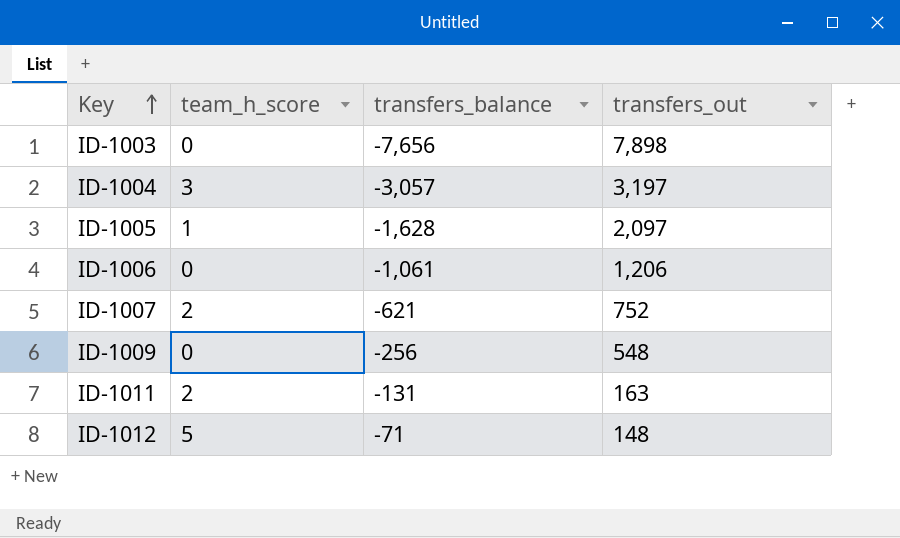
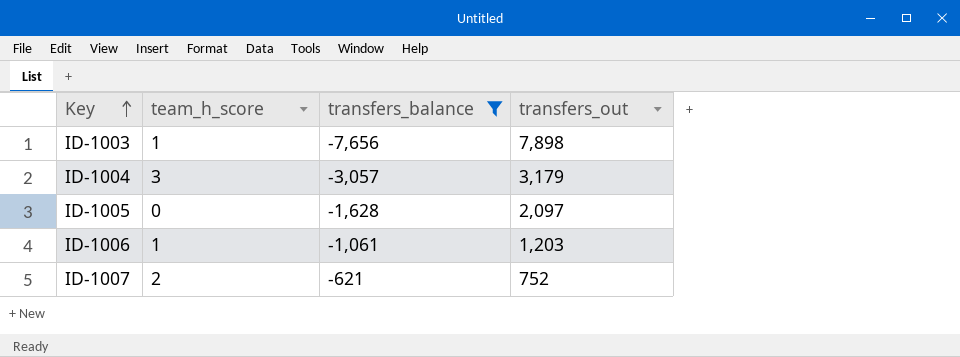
filter: none -> transfers_balance <= -621
ID-1003 | team_h_score: 0 -> 1
ID-1004 | transfers_out: 3,197 -> 3,179
ID-1005 | team_h_score: 1 -> 0
ID-1006 | team_h_score: 0 -> 1
ID-1006 | transfers_out: 1,206 -> 1,203

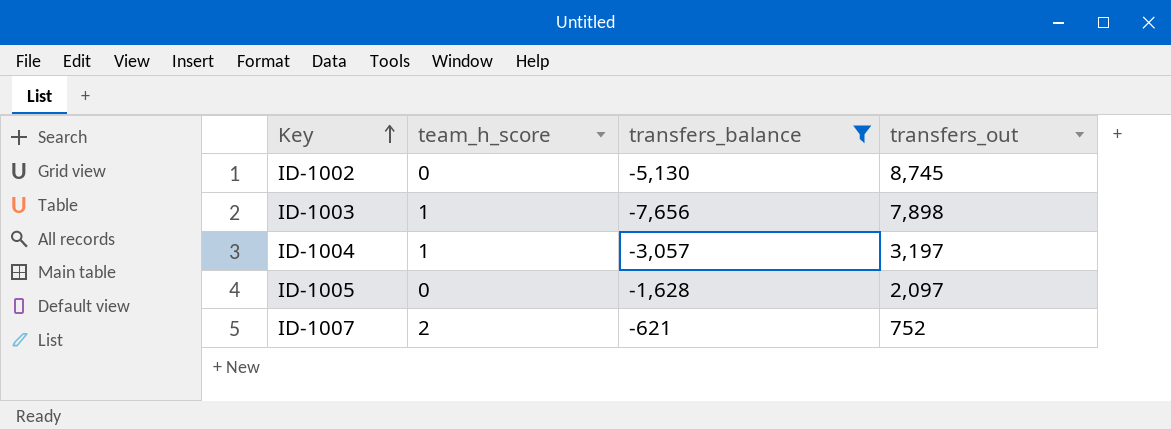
row ID-1006: 1 | -1,061 | 1,203 -> none
row ID-1002: none -> 0 | -5,130 | 8,745
ID-1004 | team_h_score: 3 -> 1
ID-1004 | transfers_out: 3,179 -> 3,197

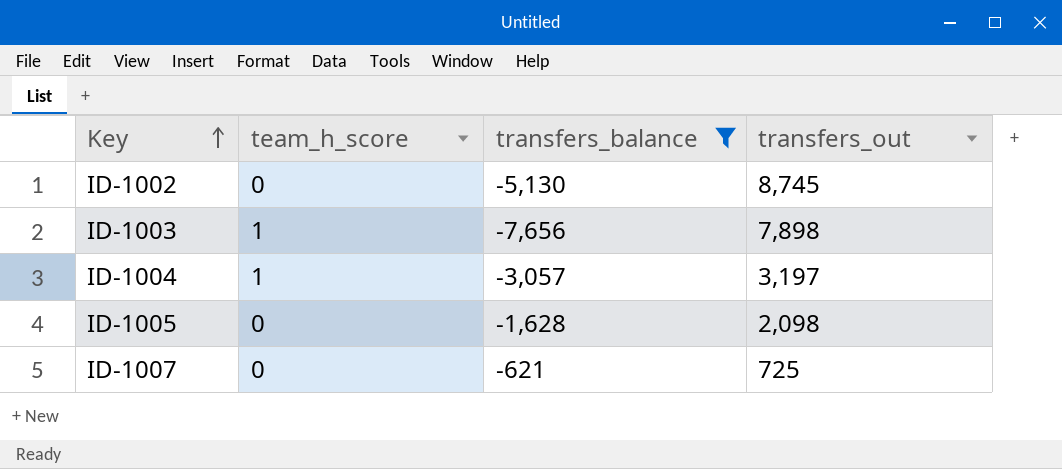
ID-1005 | transfers_out: 2,097 -> 2,098
ID-1007 | team_h_score: 2 -> 0
ID-1007 | transfers_out: 752 -> 725

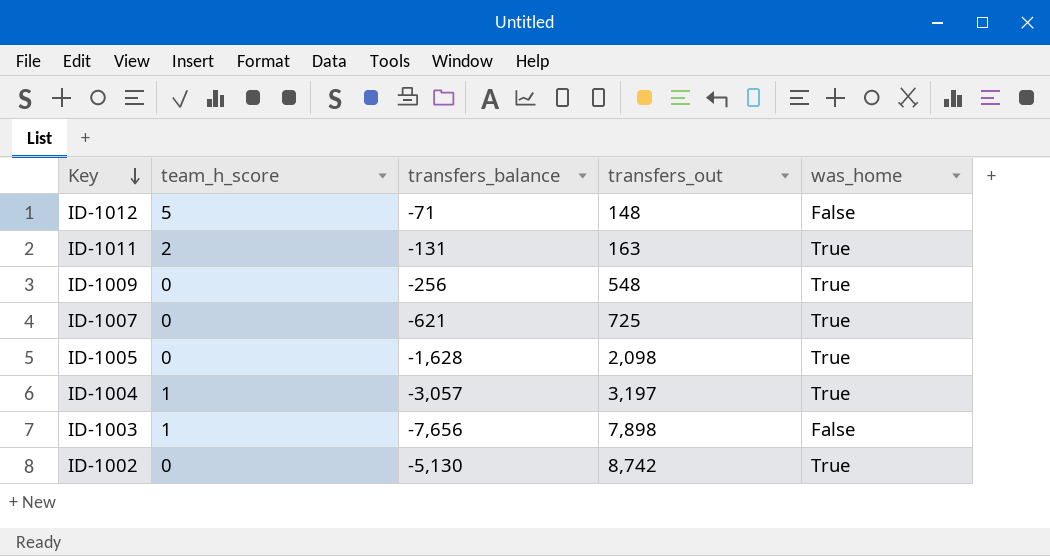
filter: transfers_balance <= -621 -> none
row order: Key ascending -> Key descending
column was_home | position: none -> 5
ID-1002 | transfers_out: 8,745 -> 8,742

